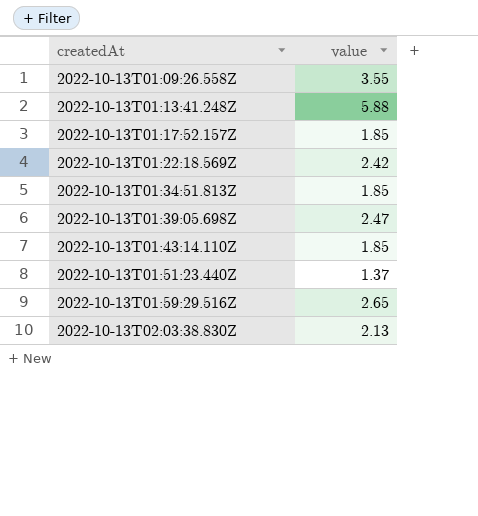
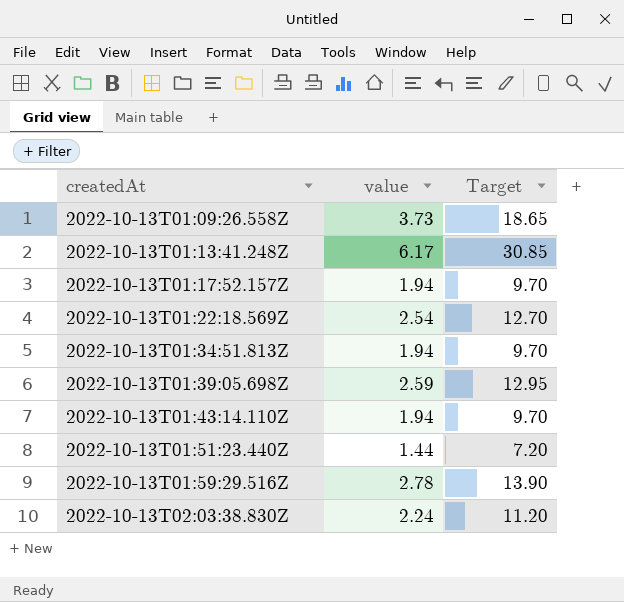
column Target | formula: none -> [value] * 5
2022-10-13T01:09:26.558Z | value: 3.55 -> 3.73
2022-10-13T01:13:41.248Z | value: 5.88 -> 6.17
2022-10-13T01:17:52.157Z | value: 1.85 -> 1.94
2022-10-13T01:22:18.569Z | value: 2.42 -> 2.54
2022-10-13T01:34:51.813Z | value: 1.85 -> 1.94
2022-10-13T01:39:05.698Z | value: 2.47 -> 2.59
2022-10-13T01:43:14.110Z | value: 1.85 -> 1.94
2022-10-13T01:51:23.440Z | value: 1.37 -> 1.44
2022-10-13T01:59:29.516Z | value: 2.65 -> 2.78
2022-10-13T02:03:38.830Z | value: 2.13 -> 2.24

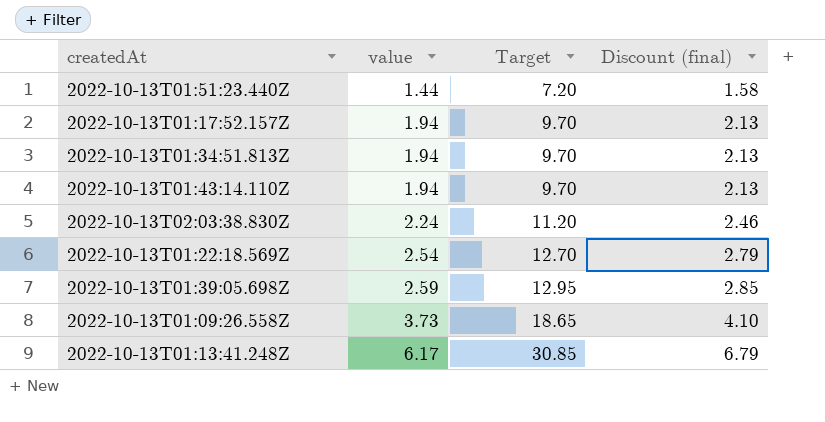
row order: createdAt ascending -> value ascending
column Discount (final) | formula: none -> [value] * 1.1
row 2022-10-13T01:59:29.516Z: 2.78 | 13.90 -> none

